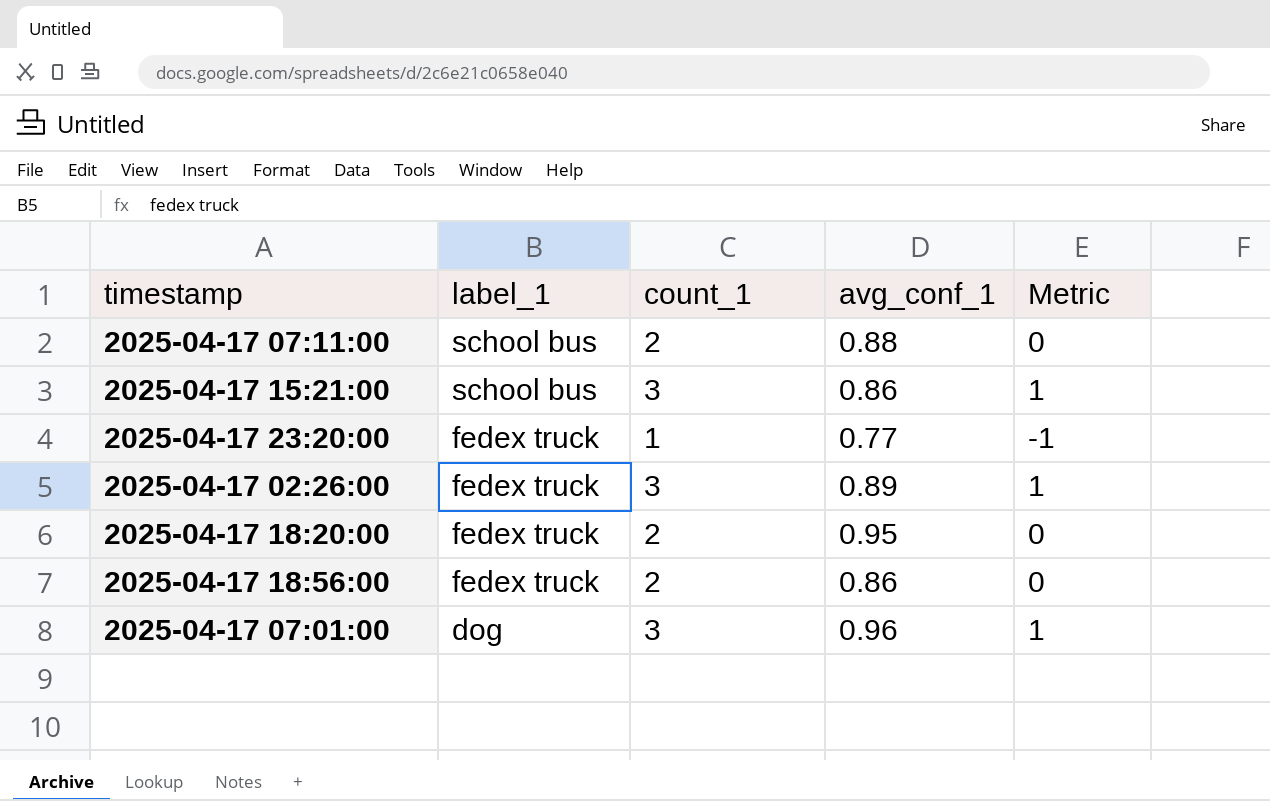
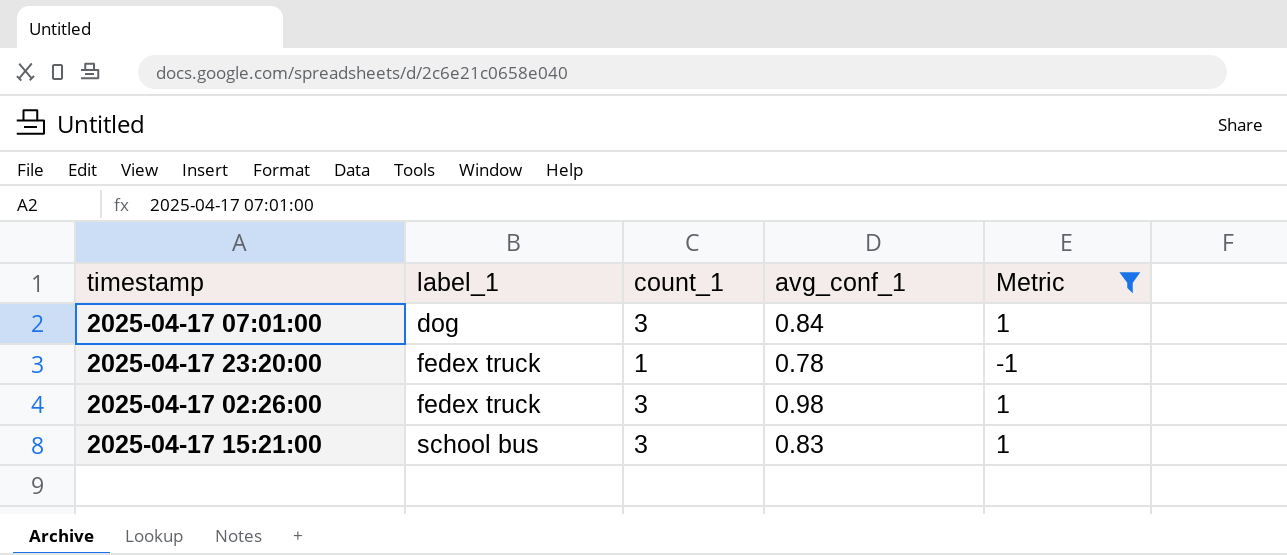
filter: none -> Metric != 0
row order: label_1 descending -> label_1 ascending
2025-04-17 07:01:00 | avg_conf_1: 0.96 -> 0.84
2025-04-17 23:20:00 | avg_conf_1: 0.77 -> 0.78
2025-04-17 02:26:00 | avg_conf_1: 0.89 -> 0.98
2025-04-17 15:21:00 | avg_conf_1: 0.86 -> 0.83

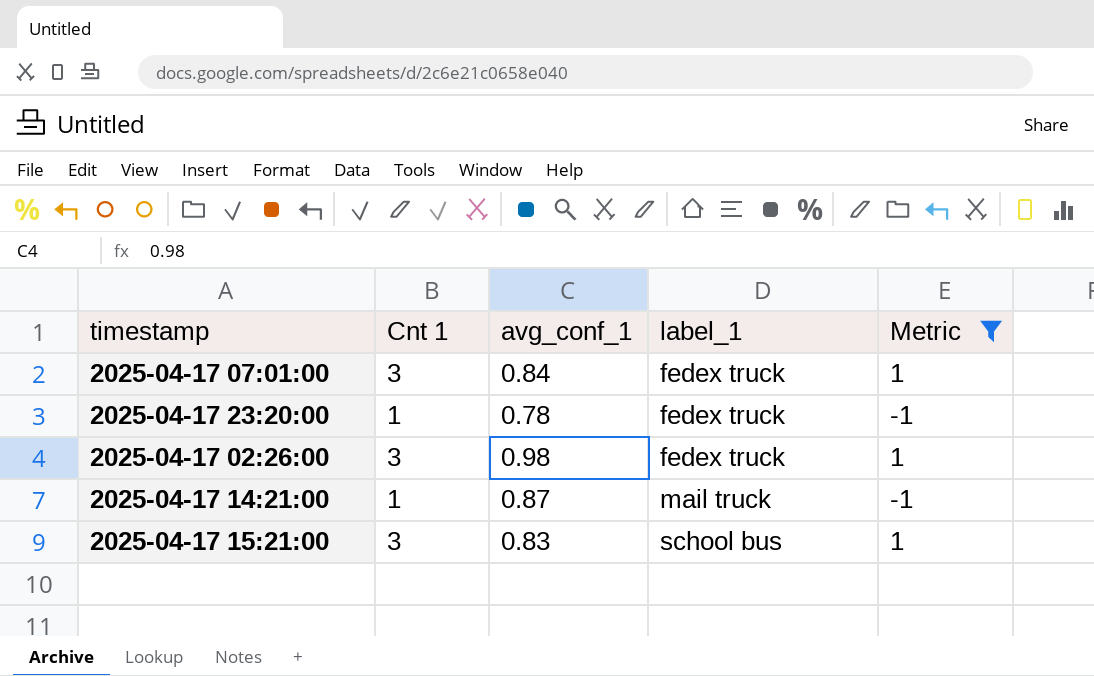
column name: count_1 -> Cnt 1
column label_1 | position: 2 -> 4
2025-04-17 07:01:00 | label_1: dog -> fedex truck
row 2025-04-17 14:21:00: none -> 1 | 0.87 | mail truck | -1

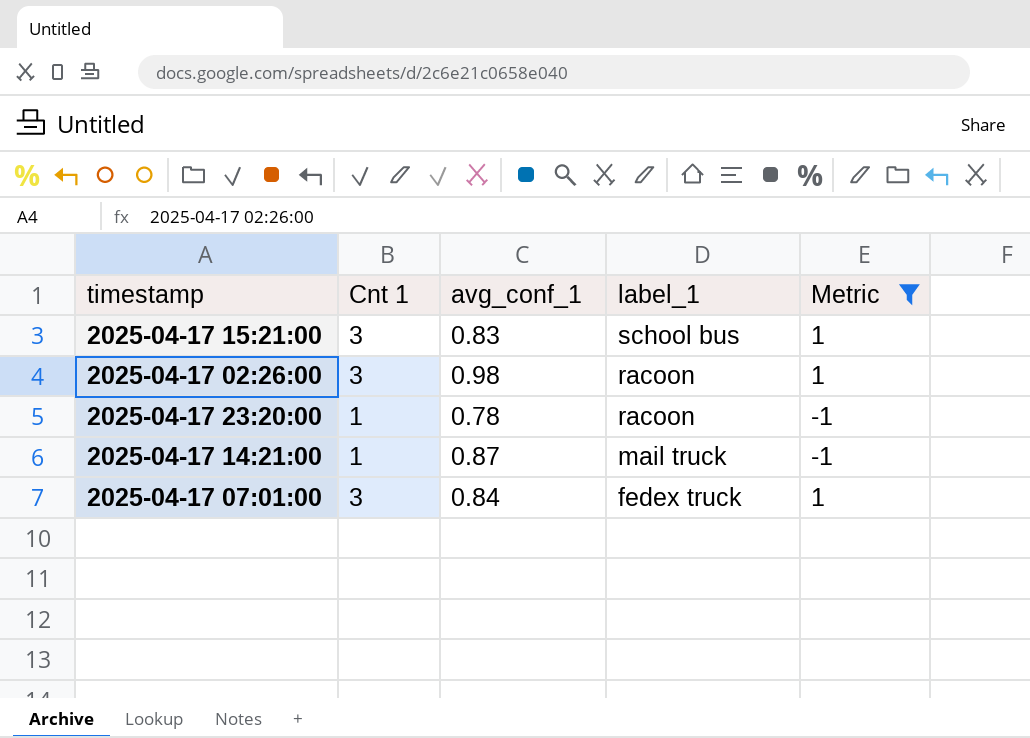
row order: label_1 ascending -> label_1 descending
2025-04-17 02:26:00 | label_1: fedex truck -> racoon
2025-04-17 23:20:00 | label_1: fedex truck -> racoon

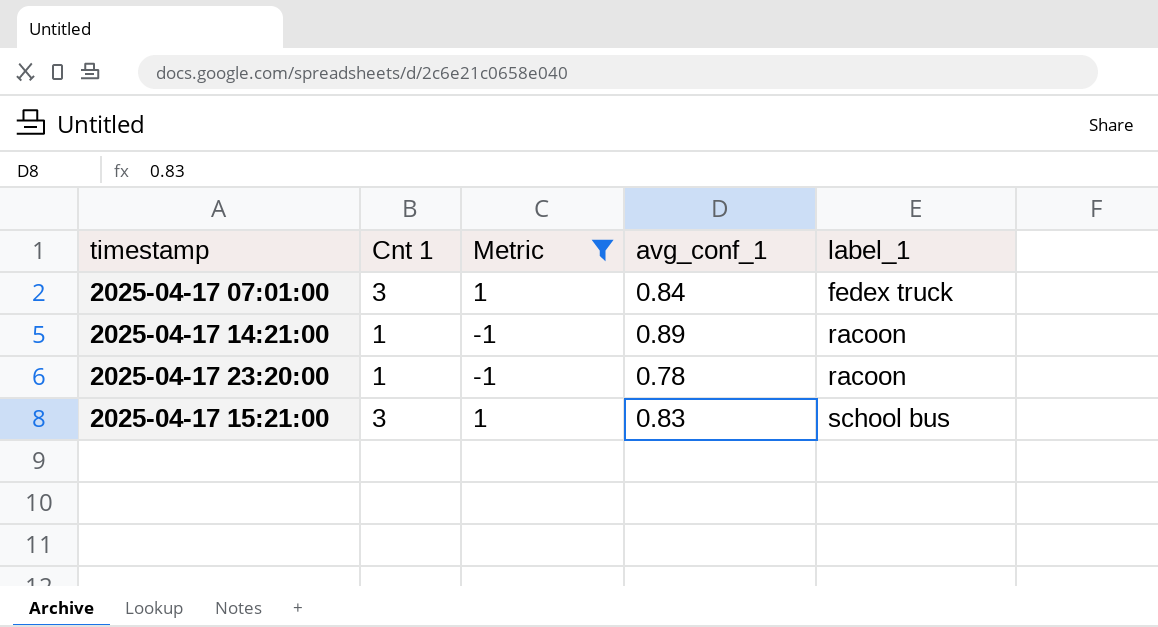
row order: label_1 descending -> label_1 ascending
column Metric | position: 5 -> 3
row 2025-04-17 02:26:00: 3 | 0.98 | racoon | 1 -> none
2025-04-17 14:21:00 | avg_conf_1: 0.87 -> 0.89
2025-04-17 14:21:00 | label_1: mail truck -> racoon

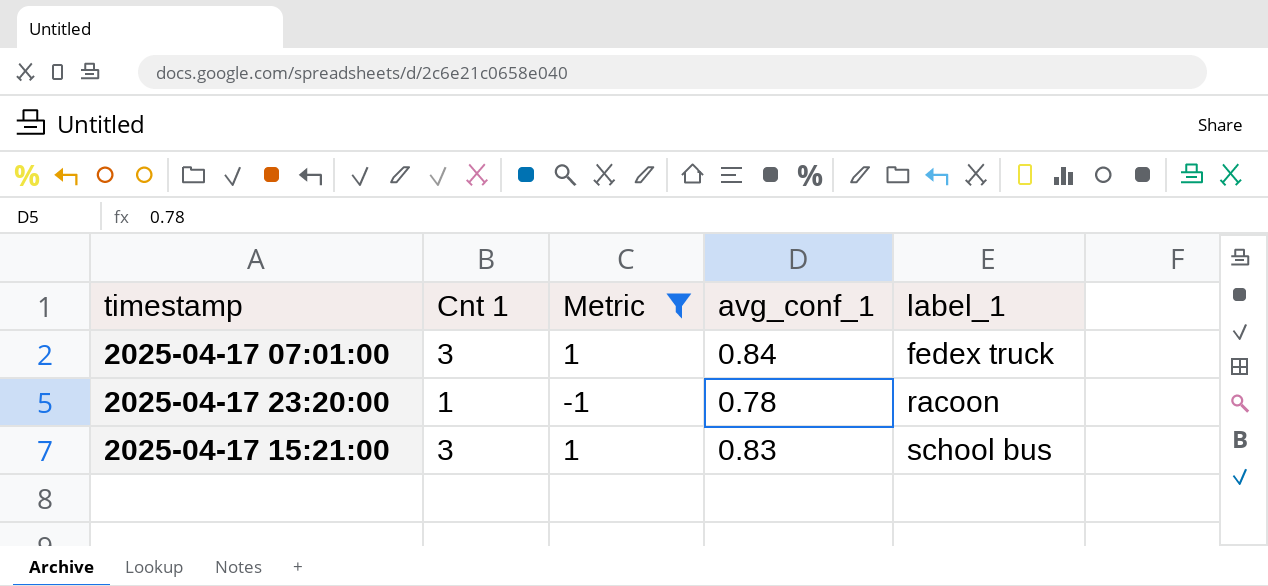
row 2025-04-17 14:21:00: 1 | -1 | 0.89 | racoon -> none

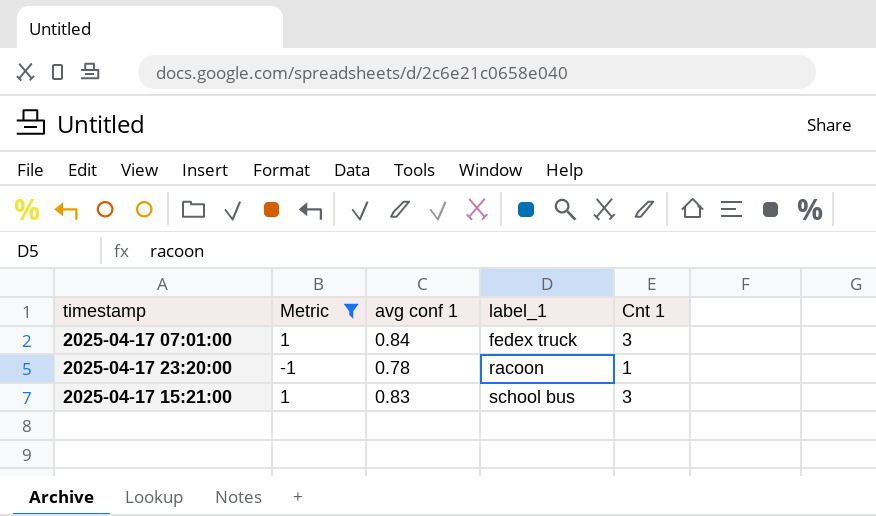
column name: avg_conf_1 -> avg conf 1
column Cnt 1 | position: 2 -> 5

